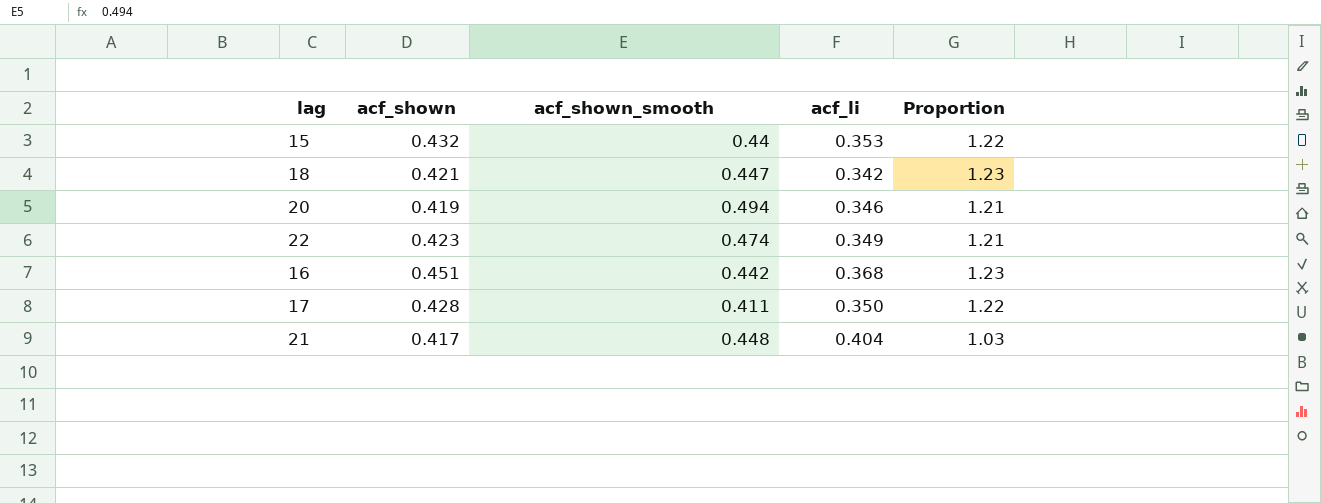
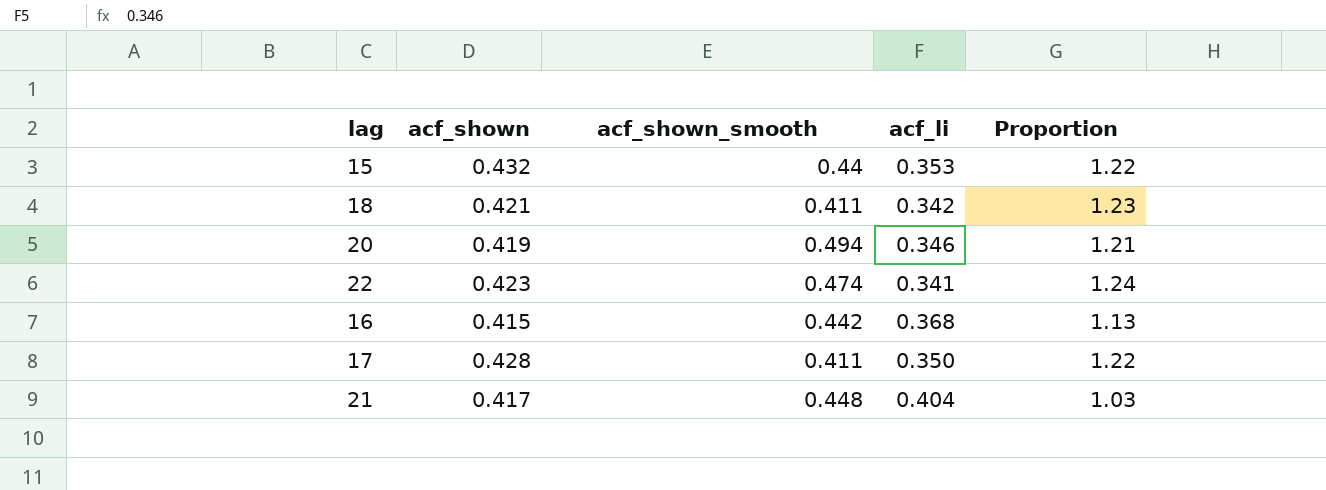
18 | acf_shown_smooth: 0.447 -> 0.411
22 | acf_li: 0.349 -> 0.341
22 | Proportion: 1.21 -> 1.24
16 | acf_shown: 0.451 -> 0.415
16 | Proportion: 1.23 -> 1.13

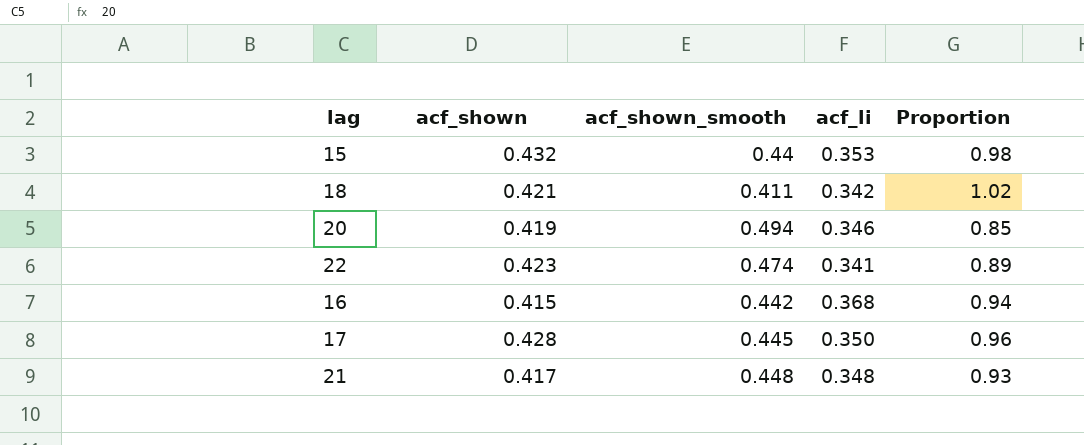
column Proportion | formula: [acf_shown] / [acf_li] -> [acf_shown] / [acf_shown_smooth]
17 | acf_shown_smooth: 0.411 -> 0.445
21 | acf_li: 0.404 -> 0.348

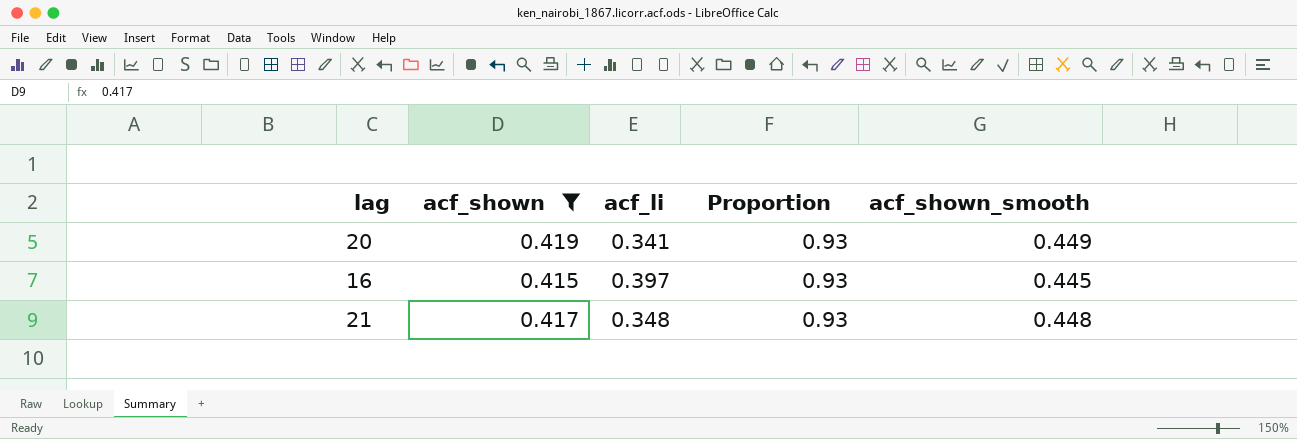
filter: none -> acf_shown <= 0.419
column acf_shown_smooth | position: 3 -> 5
20 | acf_li: 0.346 -> 0.341
20 | Proportion: 0.85 -> 0.93
20 | acf_shown_smooth: 0.494 -> 0.449
16 | acf_li: 0.368 -> 0.397
16 | Proportion: 0.94 -> 0.93
16 | acf_shown_smooth: 0.442 -> 0.445

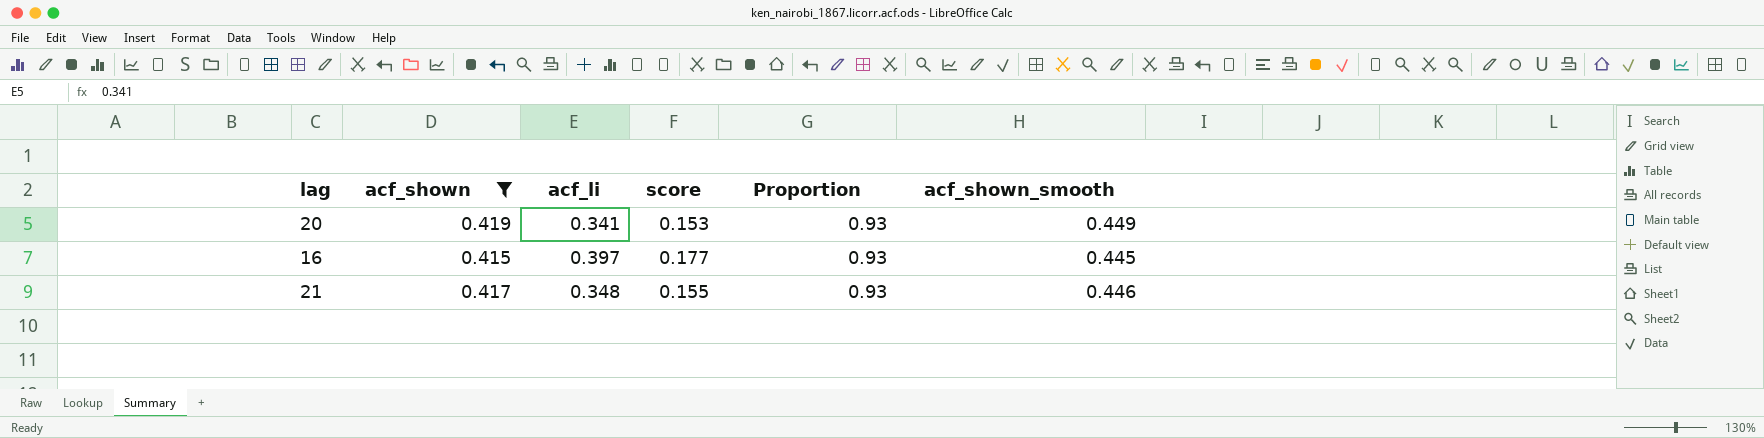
column score | formula: none -> [acf_li] * [acf_shown_smooth]
21 | acf_shown_smooth: 0.448 -> 0.446

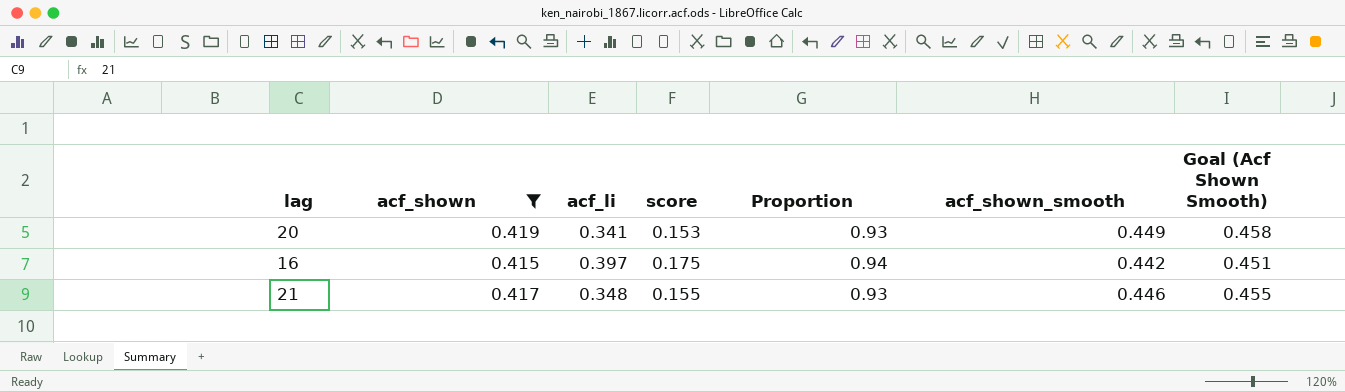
column Goal (Acf Shown Smooth) | formula: none -> [acf_shown_smooth] * 1.02
16 | score: 0.177 -> 0.175
16 | Proportion: 0.93 -> 0.94
16 | acf_shown_smooth: 0.445 -> 0.442

